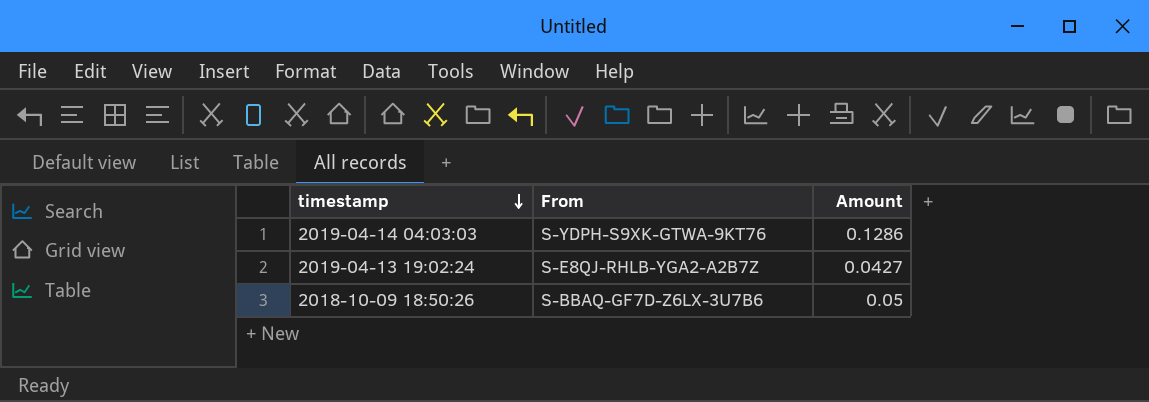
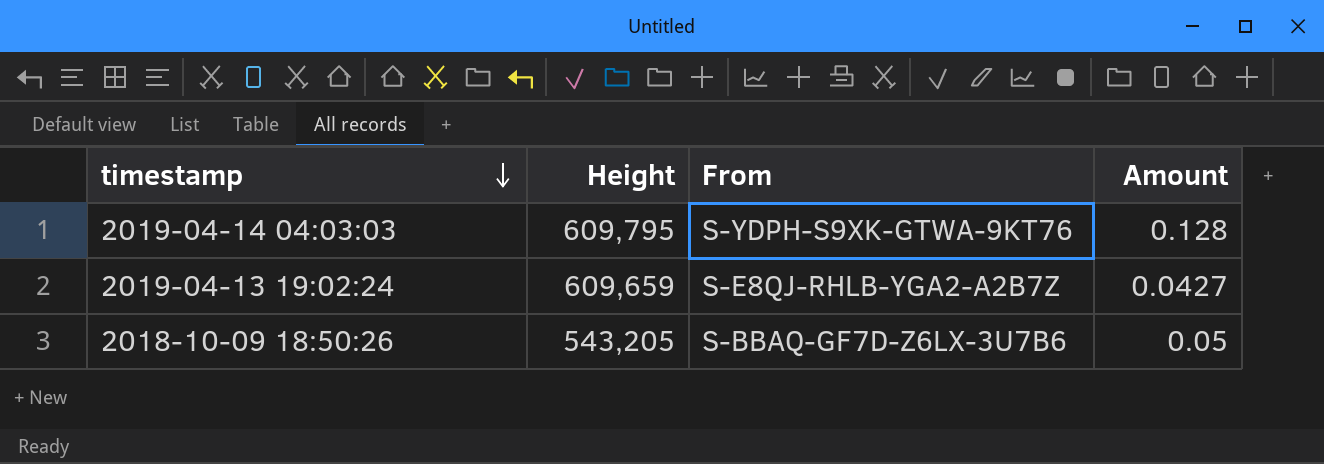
column Height | position: none -> 2
2019-04-14 04:03:03 | Amount: 0.1286 -> 0.128

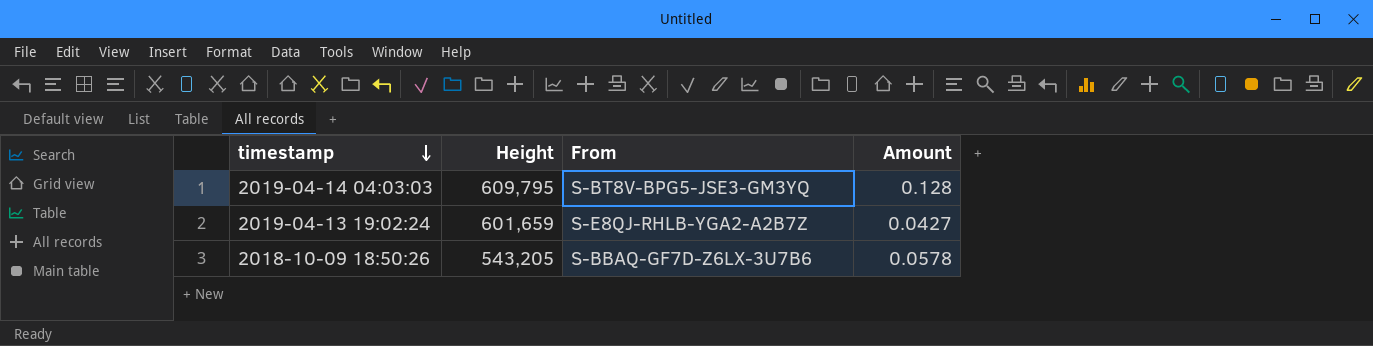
2019-04-14 04:03:03 | From: S-YDPH-S9XK-GTWA-9KT76 -> S-BT8V-BPG5-JSE3-GM3YQ
2019-04-13 19:02:24 | Height: 609,659 -> 601,659
2018-10-09 18:50:26 | Amount: 0.05 -> 0.0578

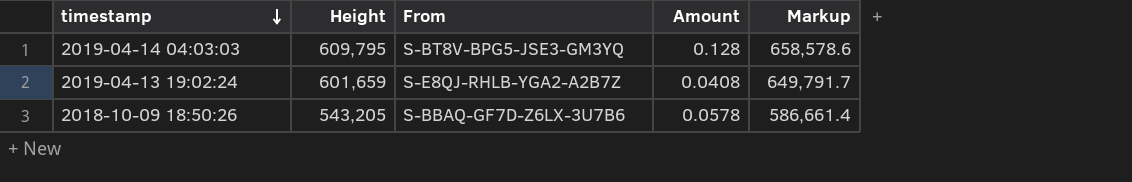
column Markup | formula: none -> [Height] * 1.08
2019-04-13 19:02:24 | Amount: 0.0427 -> 0.0408

